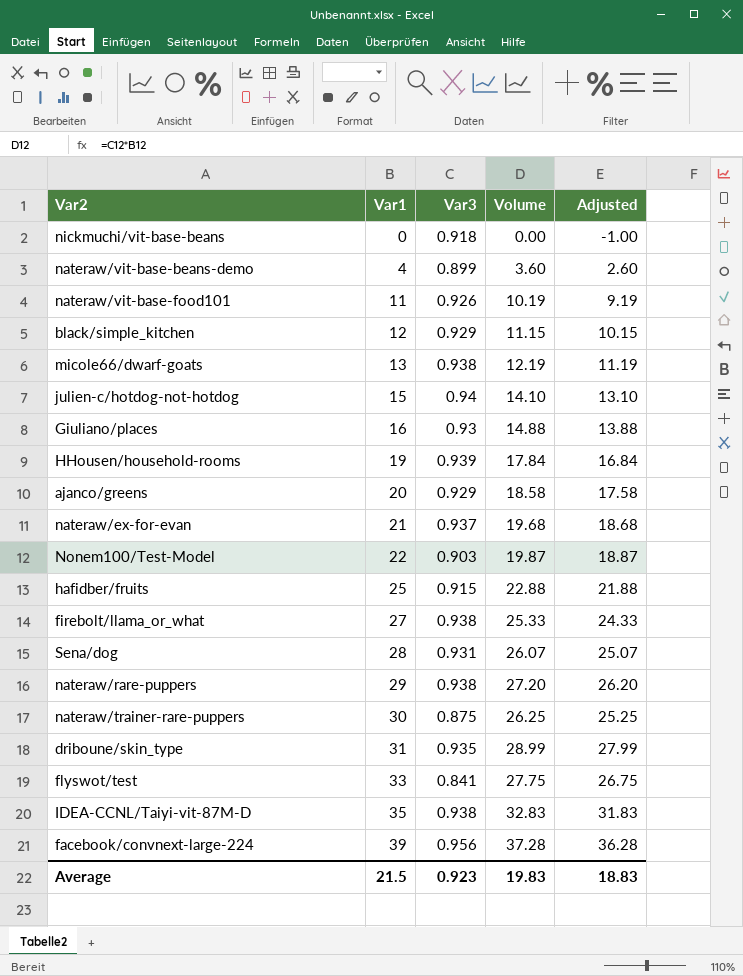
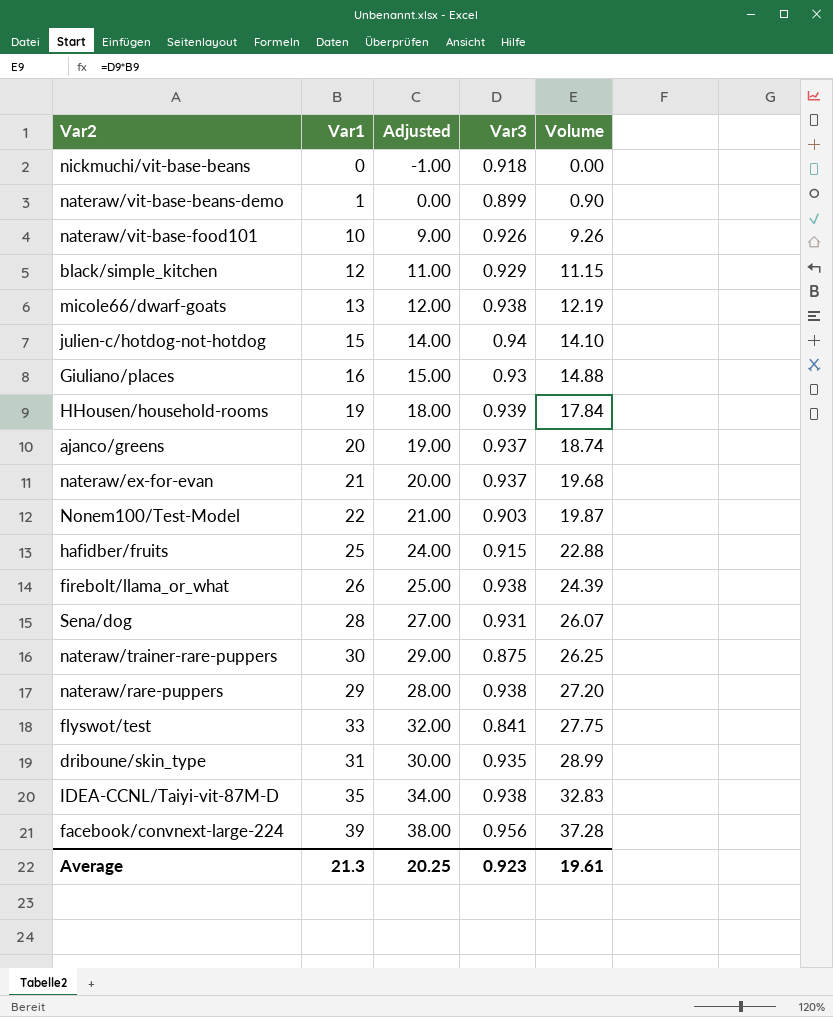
row order: Var1 ascending -> Volume ascending
column Adjusted | formula: [Volume] - 1 -> [Var1] - 1
column Adjusted | position: 5 -> 3
nateraw/vit-base-beans-demo | Var1: 4 -> 1
nateraw/vit-base-beans-demo | Volume: 3.60 -> 0.90
nateraw/vit-base-food101 | Var1: 11 -> 10
nateraw/vit-base-food101 | Volume: 10.19 -> 9.26
ajanco/greens | Var3: 0.929 -> 0.937
ajanco/greens | Volume: 18.58 -> 18.74
firebolt/llama_or_what | Var1: 27 -> 26
firebolt/llama_or_what | Volume: 25.33 -> 24.39
Average | Var1: 21.5 -> 21.3
Average | Adjusted: 18.83 -> 20.25
Average | Volume: 19.83 -> 19.61

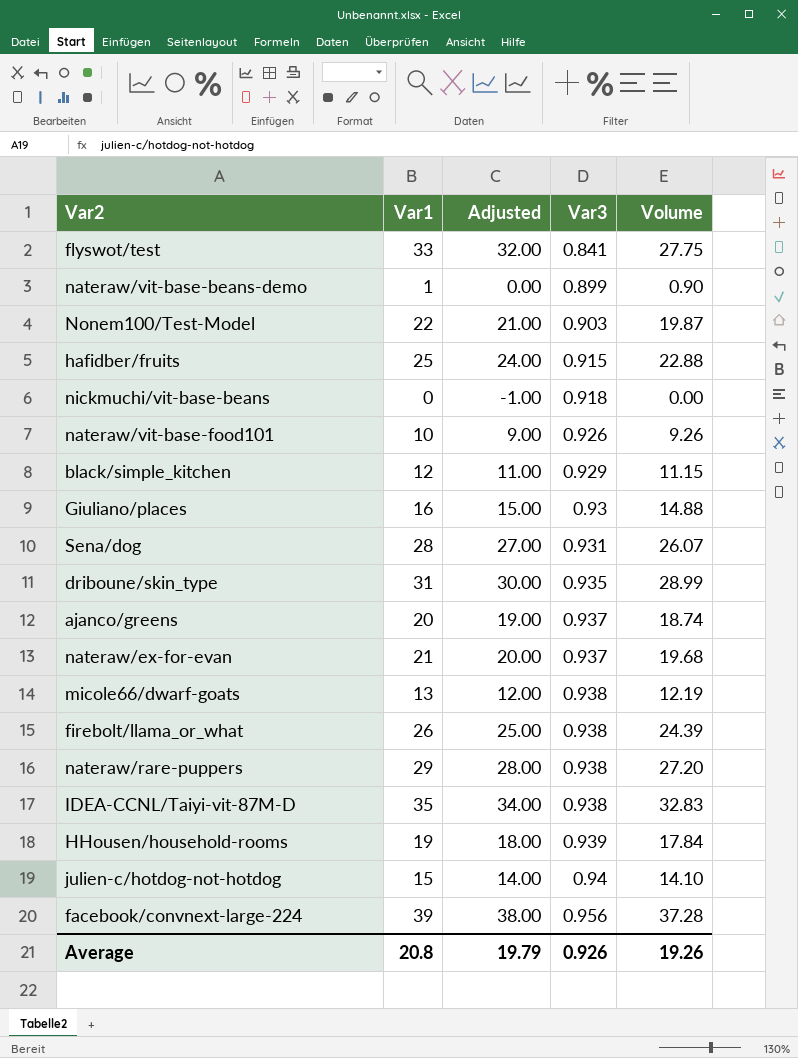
row order: Volume ascending -> Var3 ascending
row nateraw/trainer-rare-puppers: 30 | 29.00 | 0.875 | 26.25 -> none
Average | Var1: 21.3 -> 20.8
Average | Adjusted: 20.25 -> 19.79
Average | Var3: 0.923 -> 0.926
Average | Volume: 19.61 -> 19.26

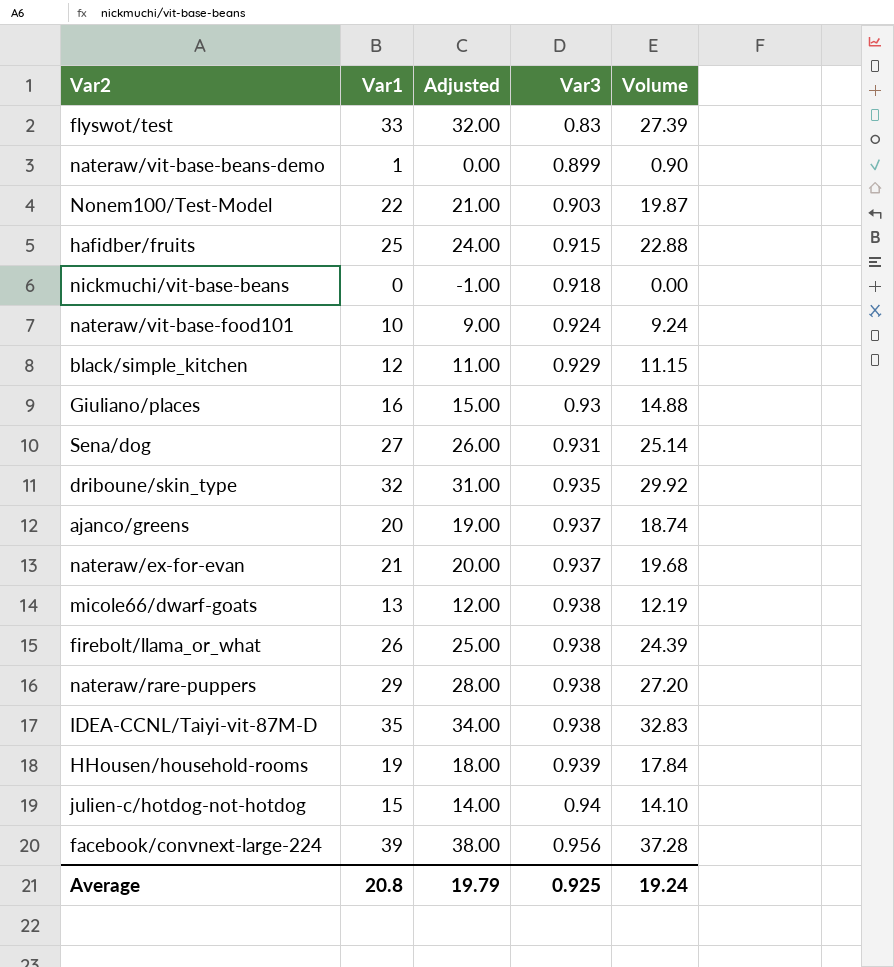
flyswot/test | Var3: 0.841 -> 0.83
flyswot/test | Volume: 27.75 -> 27.39
nateraw/vit-base-food101 | Var3: 0.926 -> 0.924
nateraw/vit-base-food101 | Volume: 9.26 -> 9.24
Sena/dog | Var1: 28 -> 27
Sena/dog | Adjusted: 27.00 -> 26.00
Sena/dog | Volume: 26.07 -> 25.14
driboune/skin_type | Var1: 31 -> 32
driboune/skin_type | Adjusted: 30.00 -> 31.00
driboune/skin_type | Volume: 28.99 -> 29.92
Average | Var3: 0.926 -> 0.925
Average | Volume: 19.26 -> 19.24

